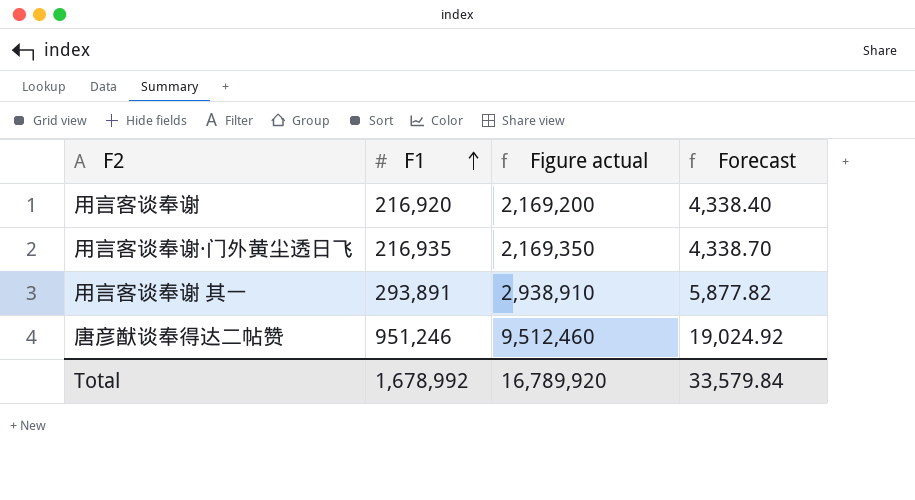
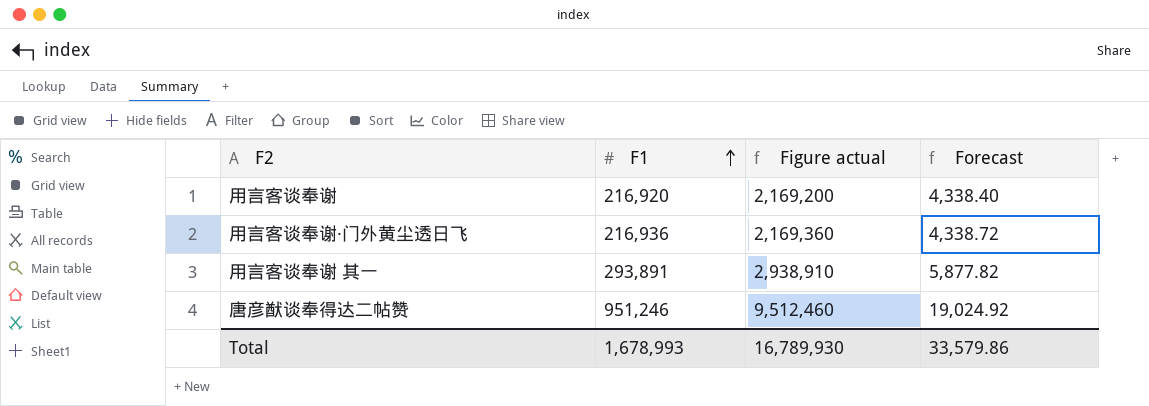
用言客谈奉谢·门外黄尘透日飞 | F1: 216,935 -> 216,936
用言客谈奉谢·门外黄尘透日飞 | Figure actual: 2,169,350 -> 2,169,360
用言客谈奉谢·门外黄尘透日飞 | Forecast: 4,338.70 -> 4,338.72
Total | F1: 1,678,992 -> 1,678,993
Total | Figure actual: 16,789,920 -> 16,789,930
Total | Forecast: 33,579.84 -> 33,579.86

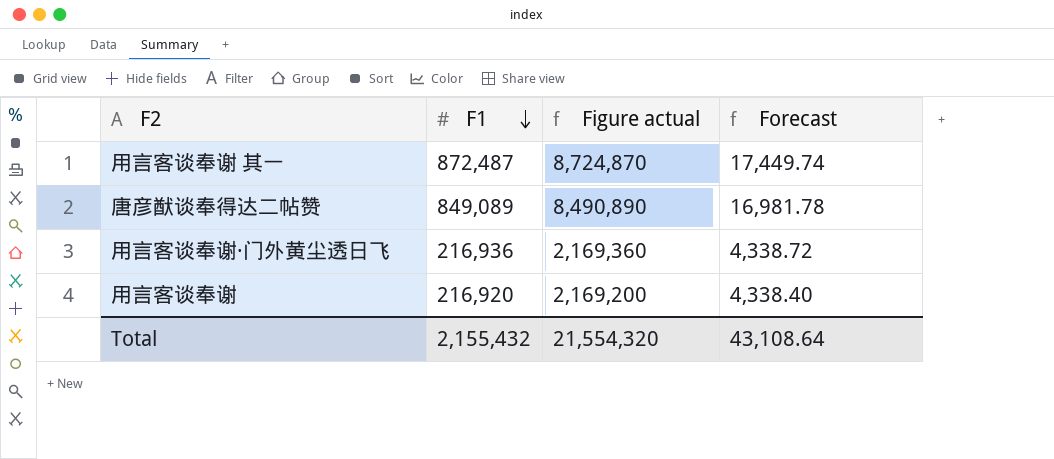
row order: F1 ascending -> F1 descending
用言客谈奉谢 其一 | F1: 293,891 -> 872,487
用言客谈奉谢 其一 | Figure actual: 2,938,910 -> 8,724,870
用言客谈奉谢 其一 | Forecast: 5,877.82 -> 17,449.74
唐彦猷谈奉得达二帖赞 | F1: 951,246 -> 849,089
唐彦猷谈奉得达二帖赞 | Figure actual: 9,512,460 -> 8,490,890
唐彦猷谈奉得达二帖赞 | Forecast: 19,024.92 -> 16,981.78
Total | F1: 1,678,993 -> 2,155,432
Total | Figure actual: 16,789,930 -> 21,554,320
Total | Forecast: 33,579.86 -> 43,108.64

